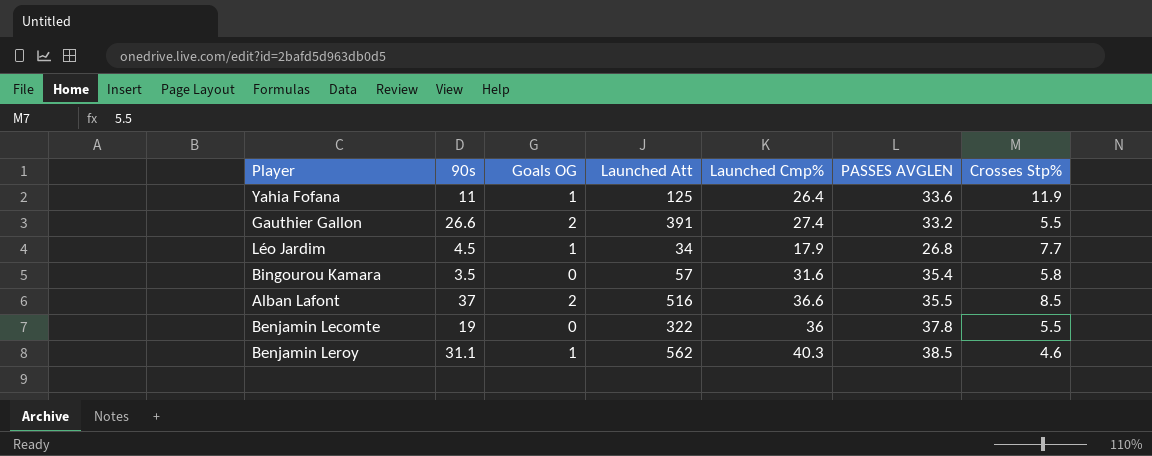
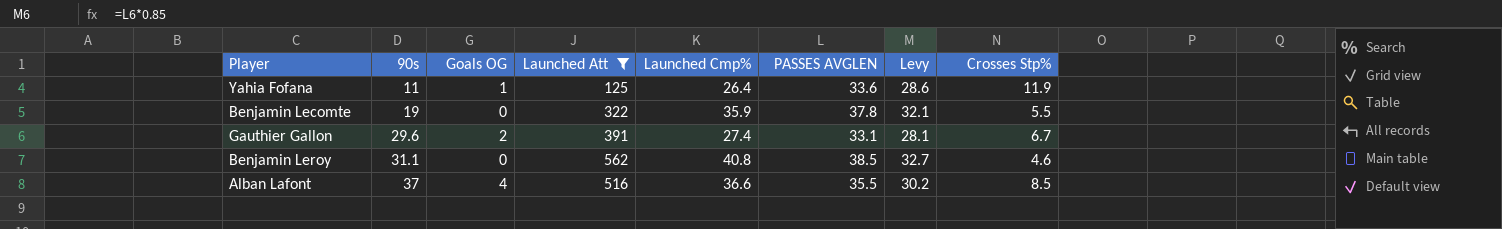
filter: none -> Launched Att >= 125
row order: none -> 90s ascending
column Levy | formula: none -> [PASSES AVGLEN] * 0.85
Benjamin Lecomte | Launched Cmp%: 36 -> 35.9
Gauthier Gallon | 90s: 26.6 -> 29.6
Gauthier Gallon | PASSES AVGLEN: 33.2 -> 33.1
Gauthier Gallon | Crosses Stp%: 5.5 -> 6.7
Benjamin Leroy | Goals OG: 1 -> 0
Benjamin Leroy | Launched Cmp%: 40.3 -> 40.8
Alban Lafont | Goals OG: 2 -> 4

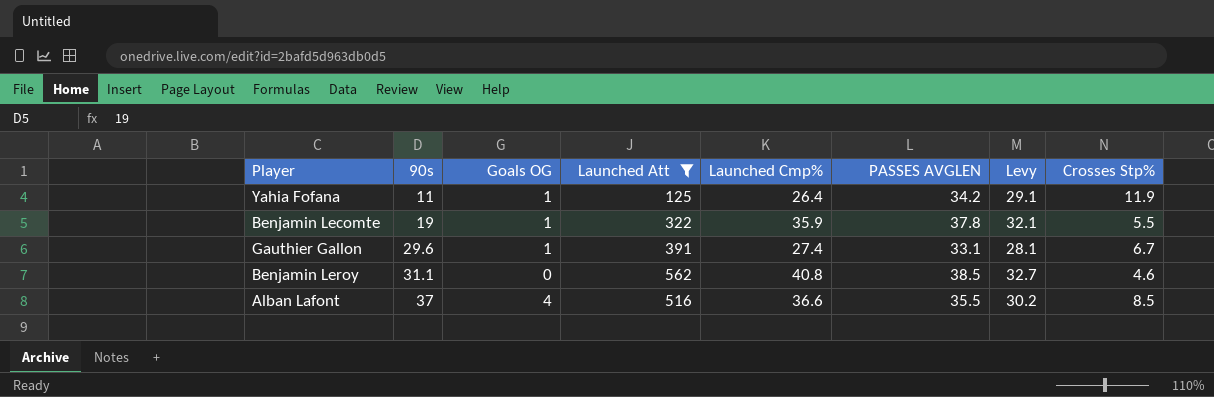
Yahia Fofana | PASSES AVGLEN: 33.6 -> 34.2
Yahia Fofana | Levy: 28.6 -> 29.1
Benjamin Lecomte | Goals OG: 0 -> 1
Gauthier Gallon | Goals OG: 2 -> 1

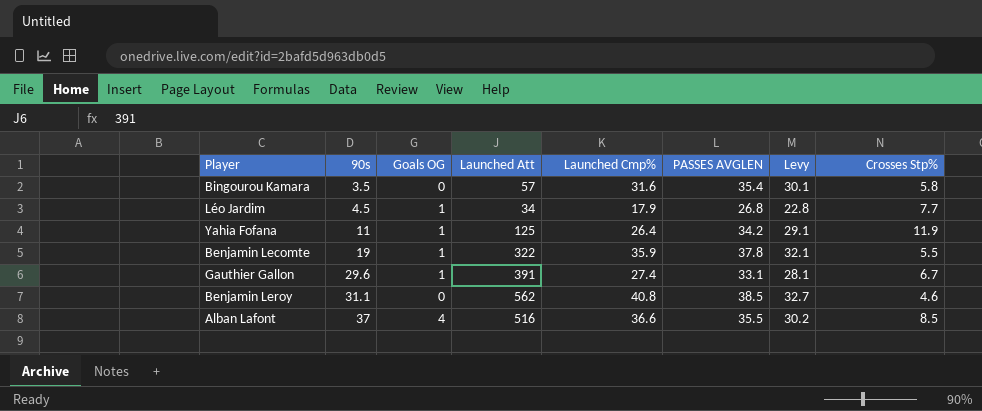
filter: Launched Att >= 125 -> none

